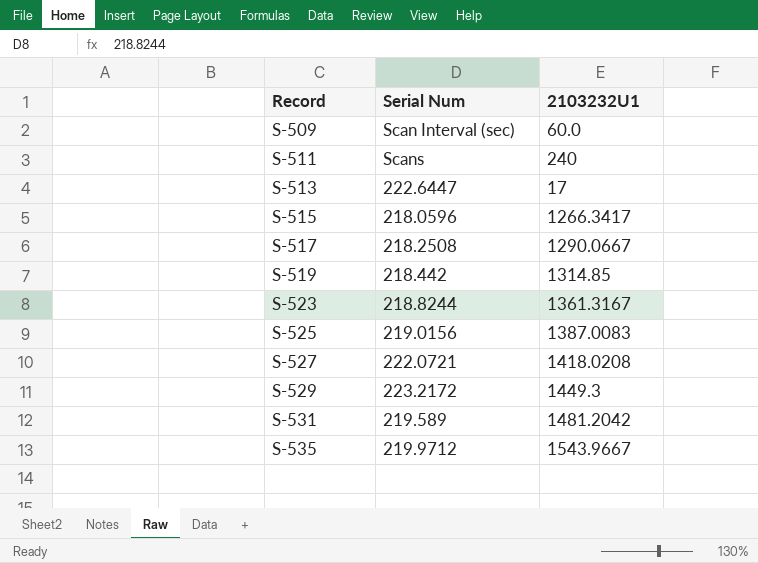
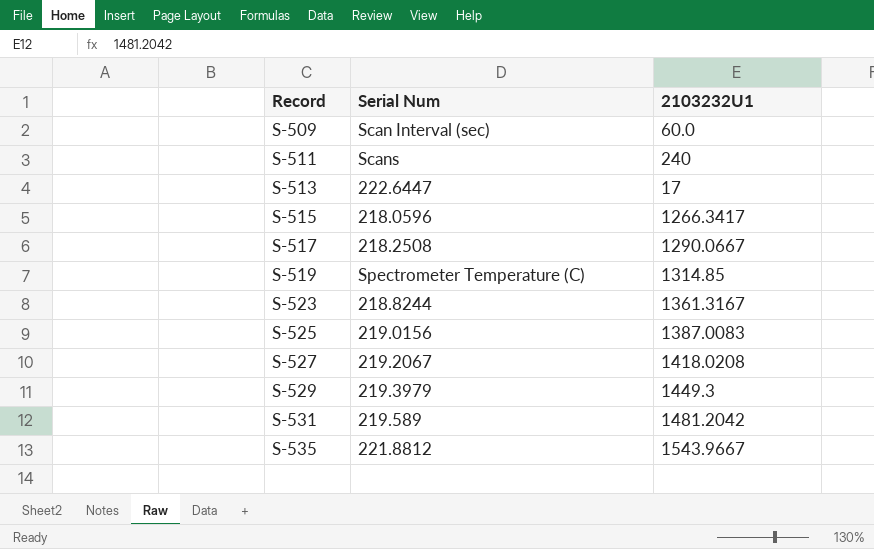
S-519 | Serial Num: 218.442 -> Spectrometer Temperature (C)
S-527 | Serial Num: 222.0721 -> 219.2067
S-529 | Serial Num: 223.2172 -> 219.3979
S-535 | Serial Num: 219.9712 -> 221.8812

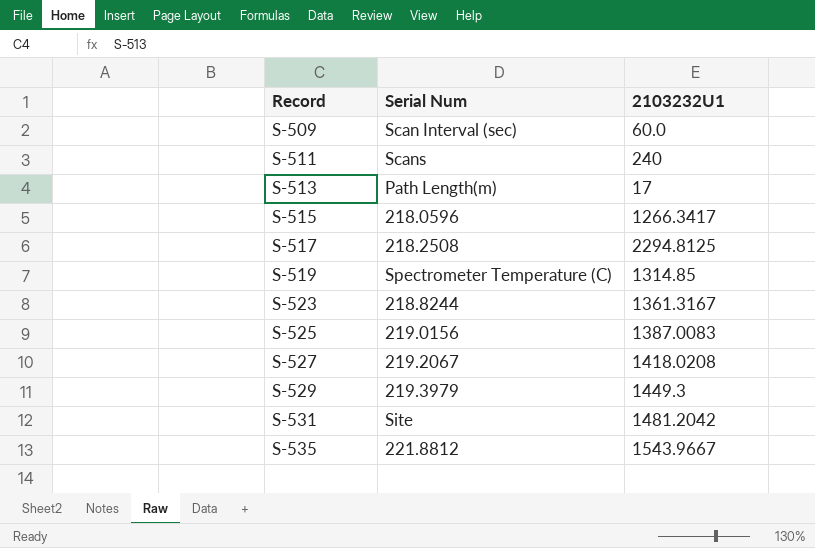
S-513 | Serial Num: 222.6447 -> Path Length(m)
S-517 | 2103232U1: 1290.0667 -> 2294.8125
S-531 | Serial Num: 219.589 -> Site

